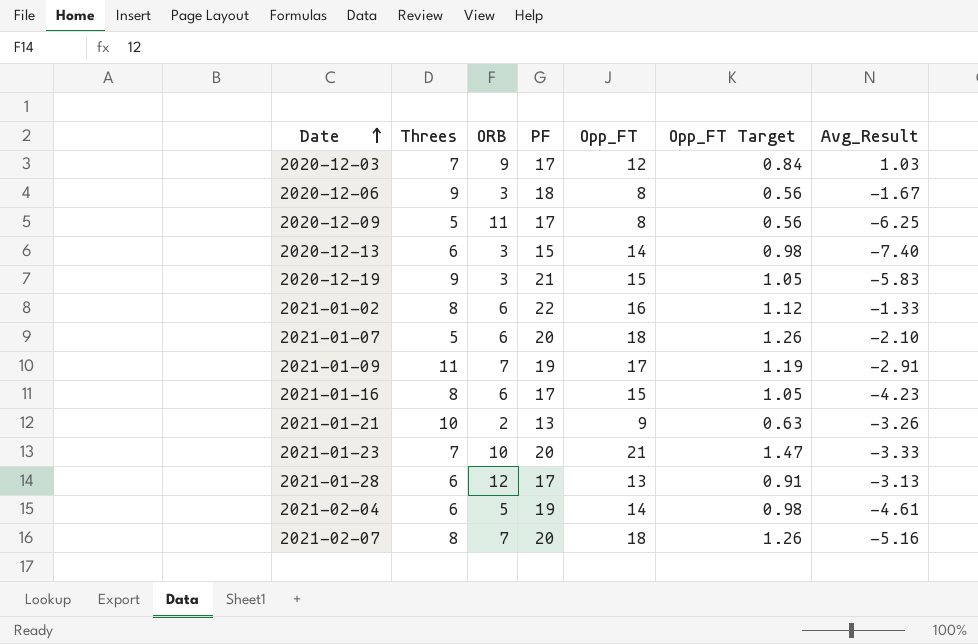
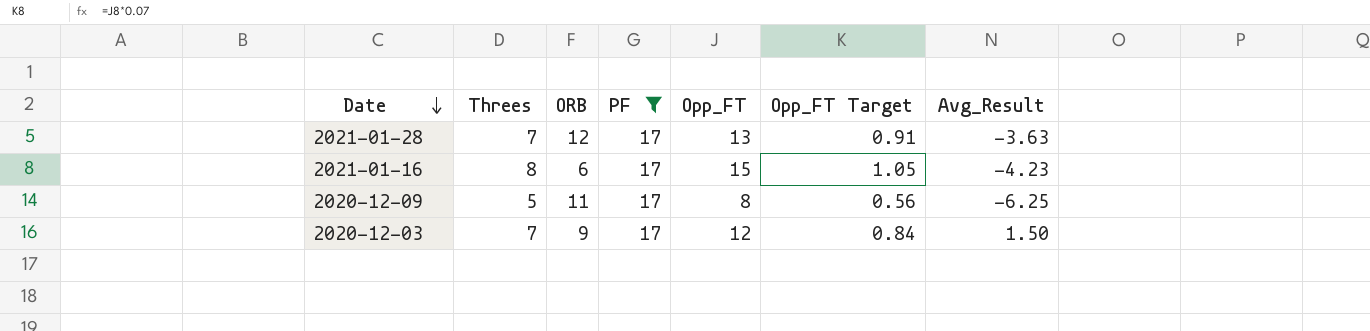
filter: none -> PF = 17
row order: Date ascending -> Date descending
2021-01-28 | Threes: 6 -> 7
2021-01-28 | Avg_Result: -3.13 -> -3.63
2020-12-03 | Avg_Result: 1.03 -> 1.50

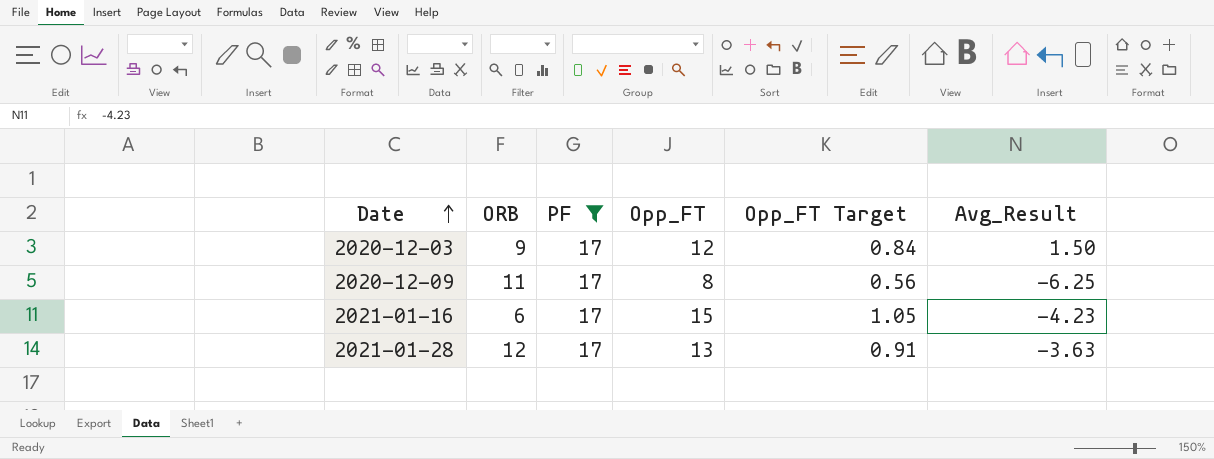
row order: Date descending -> Date ascending
column Threes | position: 2 -> none

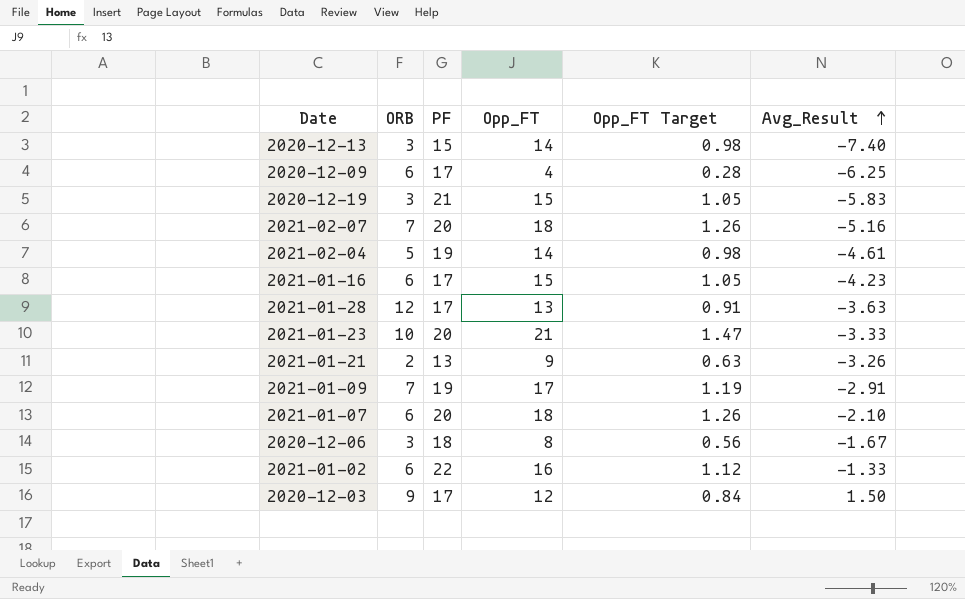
filter: PF = 17 -> none
row order: Date ascending -> Avg_Result ascending
2020-12-09 | ORB: 11 -> 6
2020-12-09 | Opp_FT: 8 -> 4
2020-12-09 | Opp_FT Target: 0.56 -> 0.28

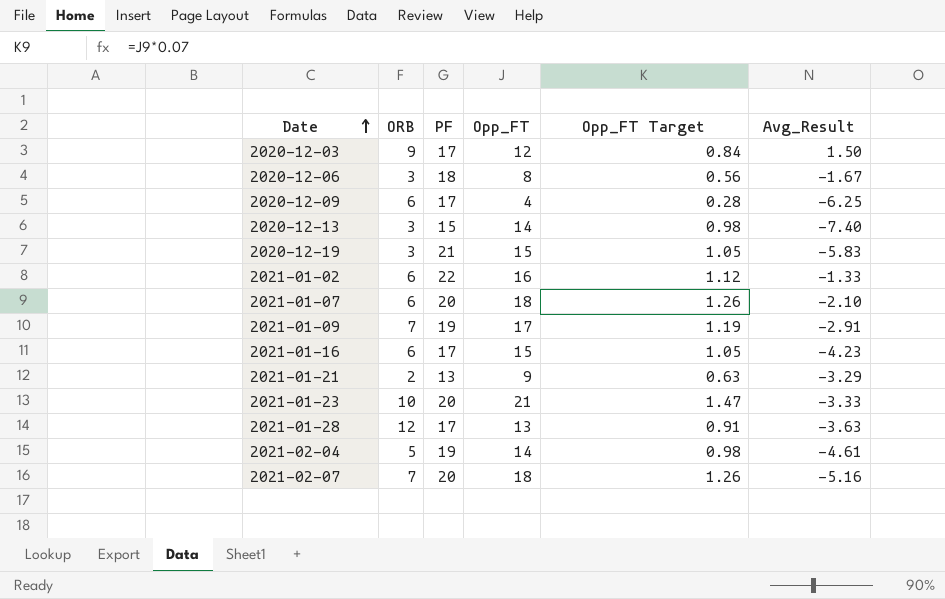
row order: Avg_Result ascending -> Date ascending
2021-01-21 | Avg_Result: -3.26 -> -3.29

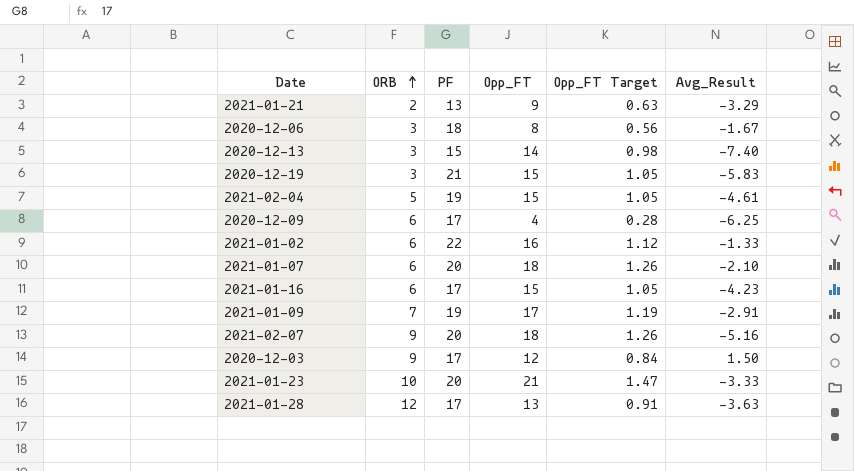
row order: Date ascending -> ORB ascending
2021-02-04 | Opp_FT: 14 -> 15
2021-02-04 | Opp_FT Target: 0.98 -> 1.05
2021-02-07 | ORB: 7 -> 9

